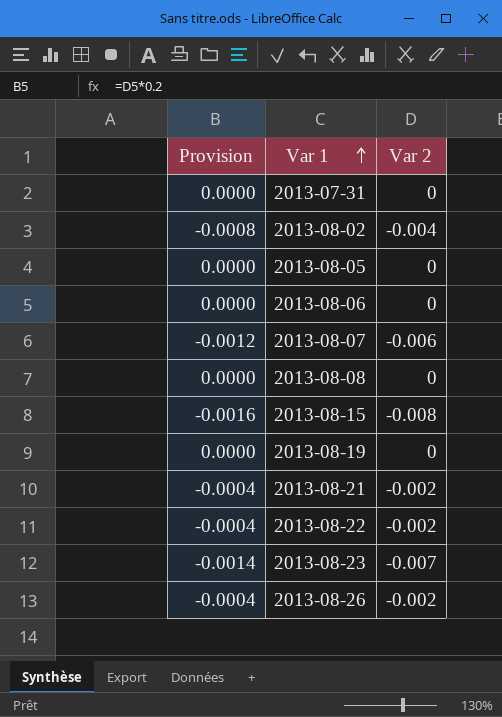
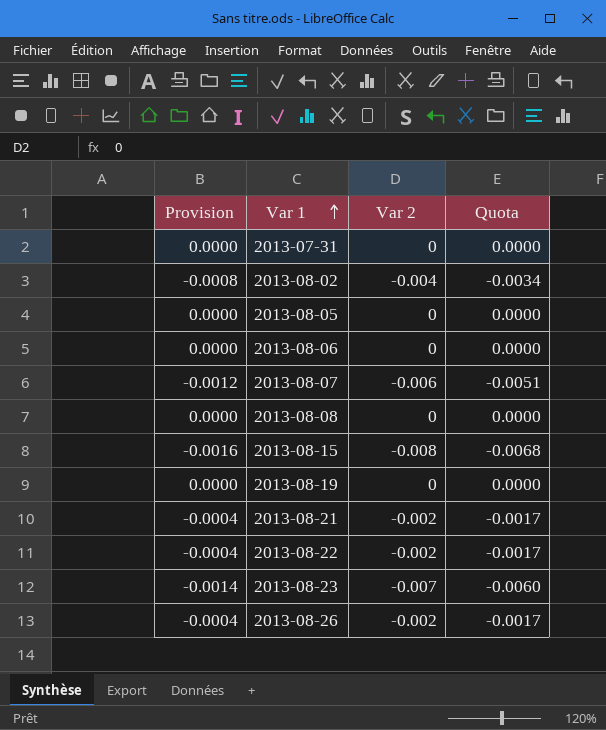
column Quota | formula: none -> [Var 2] * 0.85

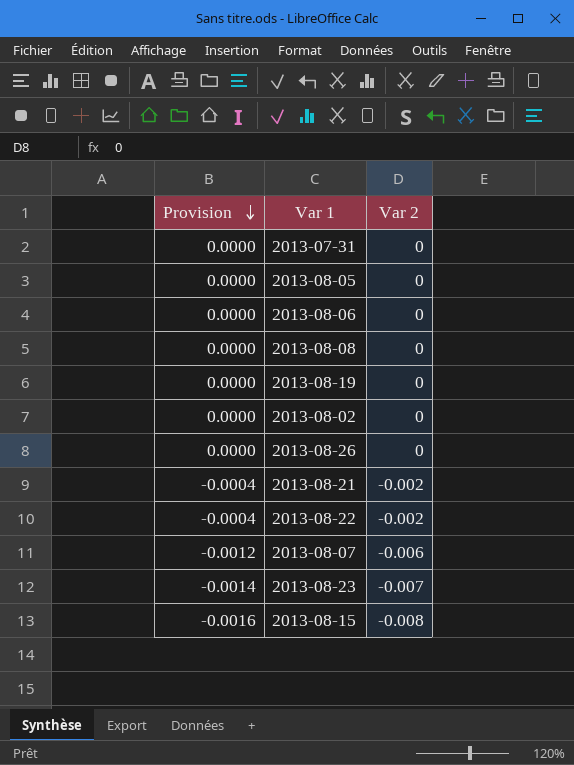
row order: Var 1 ascending -> Provision descending
column Quota | formula: [Var 2] * 0.85 -> none
2013-08-02 | Provision: -0.0008 -> 0.0000
2013-08-02 | Var 2: -0.004 -> 0
2013-08-26 | Provision: -0.0004 -> 0.0000
2013-08-26 | Var 2: -0.002 -> 0

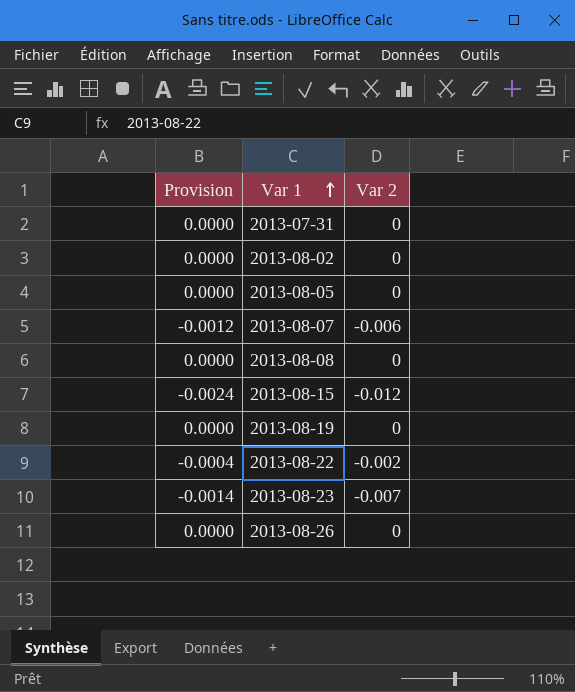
row order: Provision descending -> Var 1 ascending
row 2013-08-06: 0.0000 | 0 -> none
row 2013-08-21: -0.0004 | -0.002 -> none
2013-08-15 | Provision: -0.0016 -> -0.0024
2013-08-15 | Var 2: -0.008 -> -0.012

